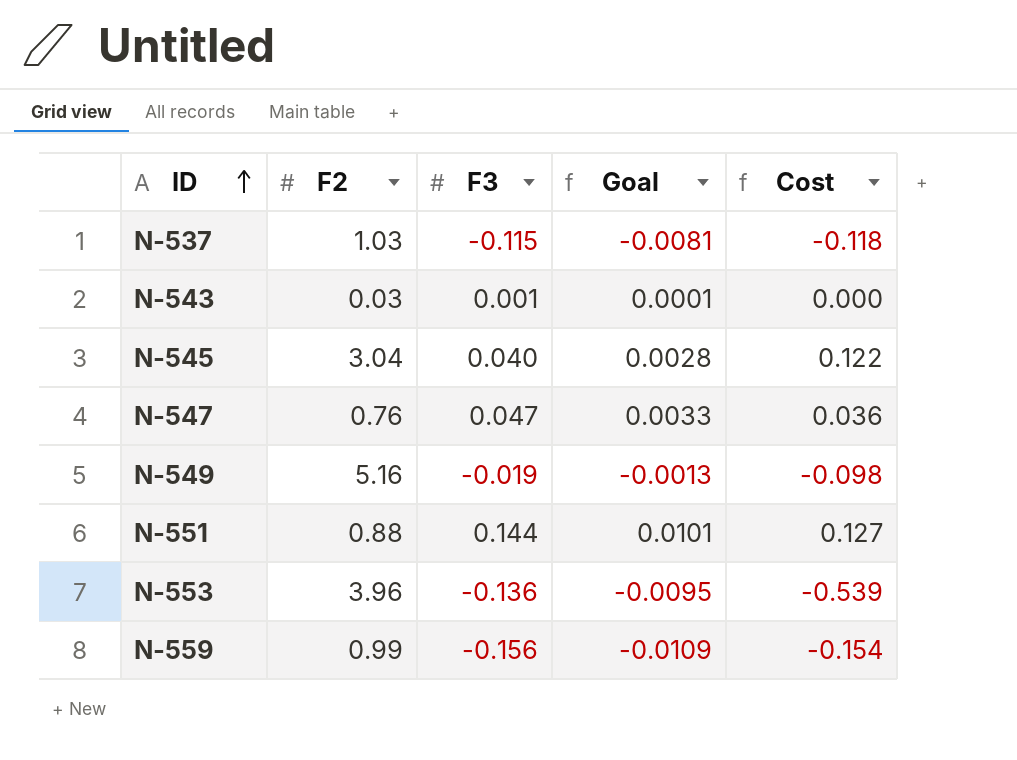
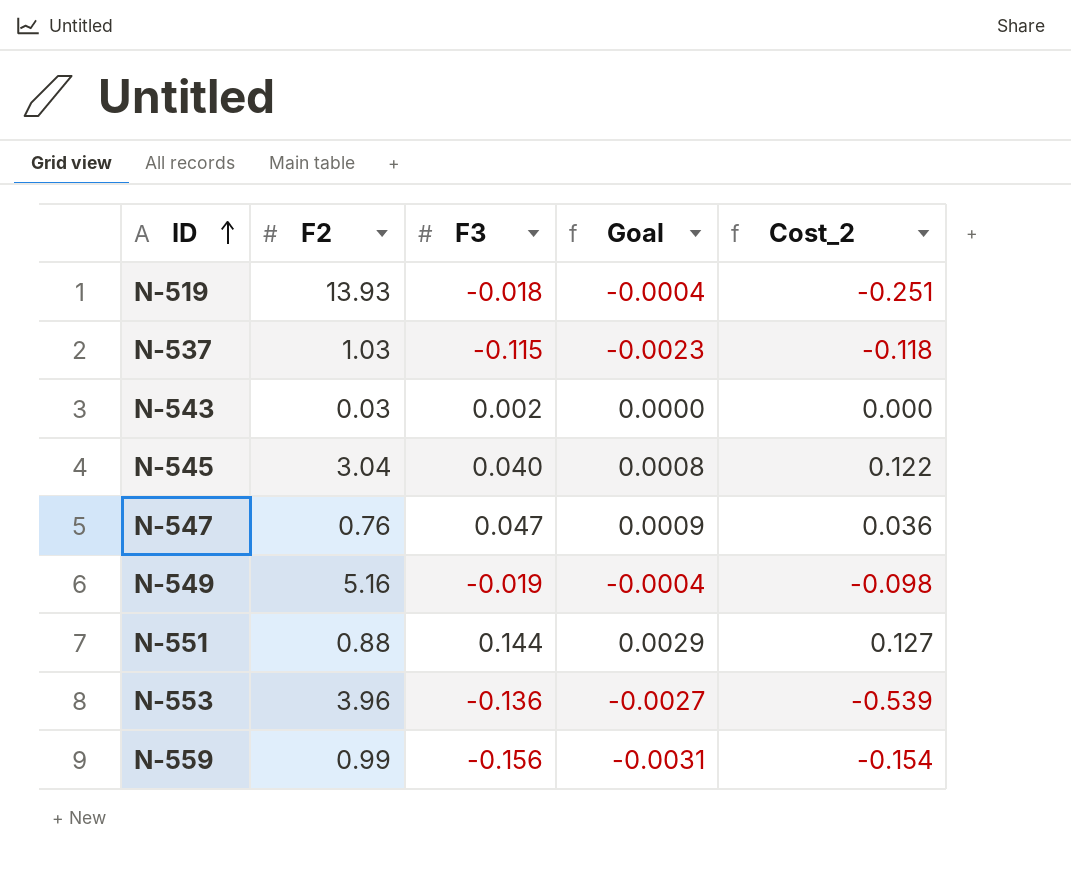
column Goal | formula: [F3] * 0.07 -> [F3] * 0.02
column name: Cost -> Cost_2
row N-519: none -> 13.93 | -0.018 | -0.0004 | -0.251
N-543 | F3: 0.001 -> 0.002

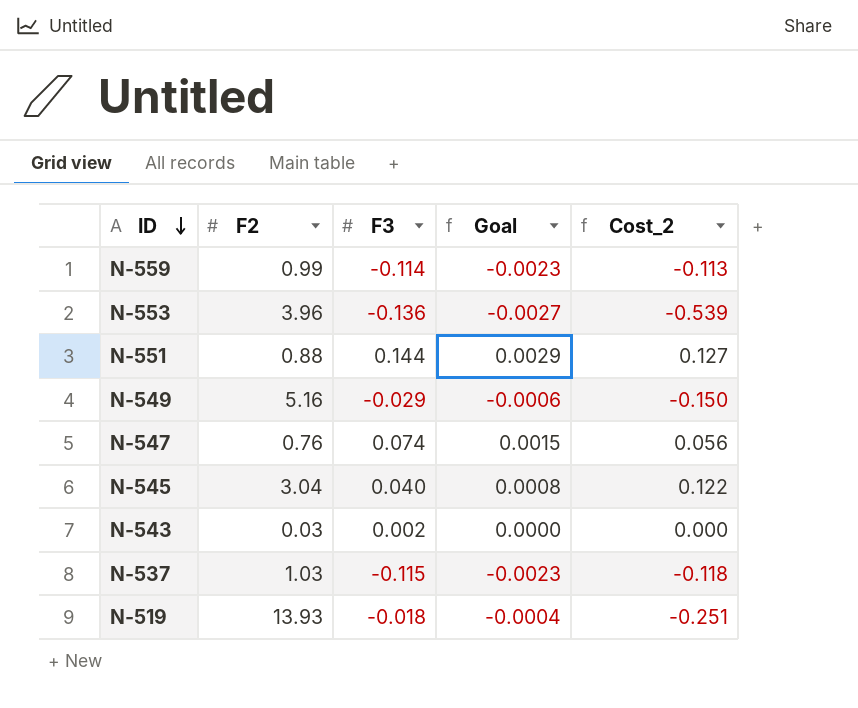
row order: ID ascending -> ID descending
N-559 | F3: -0.156 -> -0.114
N-559 | Goal: -0.0031 -> -0.0023
N-559 | Cost_2: -0.154 -> -0.113
N-549 | F3: -0.019 -> -0.029
N-549 | Goal: -0.0004 -> -0.0006
N-549 | Cost_2: -0.098 -> -0.150
N-547 | F3: 0.047 -> 0.074
N-547 | Goal: 0.0009 -> 0.0015
N-547 | Cost_2: 0.036 -> 0.056

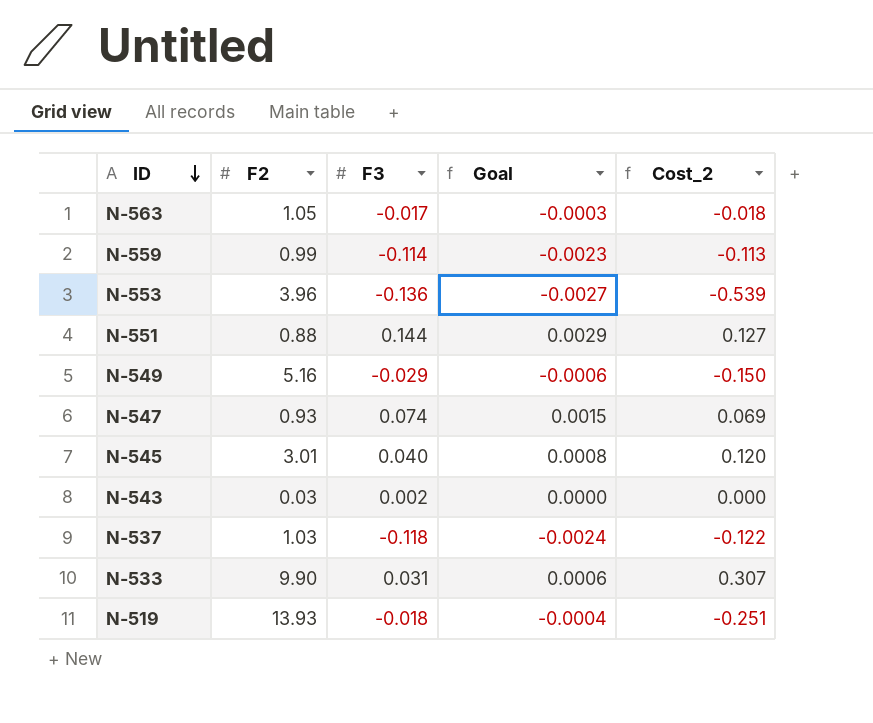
row N-563: none -> 1.05 | -0.017 | -0.0003 | -0.018
N-547 | F2: 0.76 -> 0.93
N-547 | Cost_2: 0.056 -> 0.069
N-545 | F2: 3.04 -> 3.01
N-545 | Cost_2: 0.122 -> 0.120
N-537 | F3: -0.115 -> -0.118
N-537 | Goal: -0.0023 -> -0.0024
N-537 | Cost_2: -0.118 -> -0.122
row N-533: none -> 9.90 | 0.031 | 0.0006 | 0.307

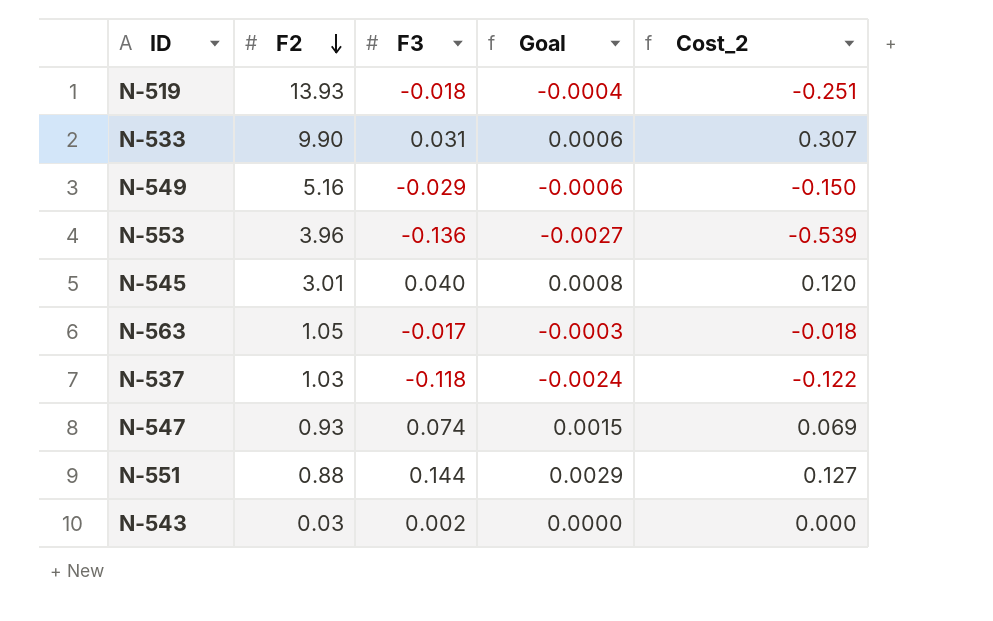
row order: ID descending -> F2 descending
row N-559: 0.99 | -0.114 | -0.0023 | -0.113 -> none

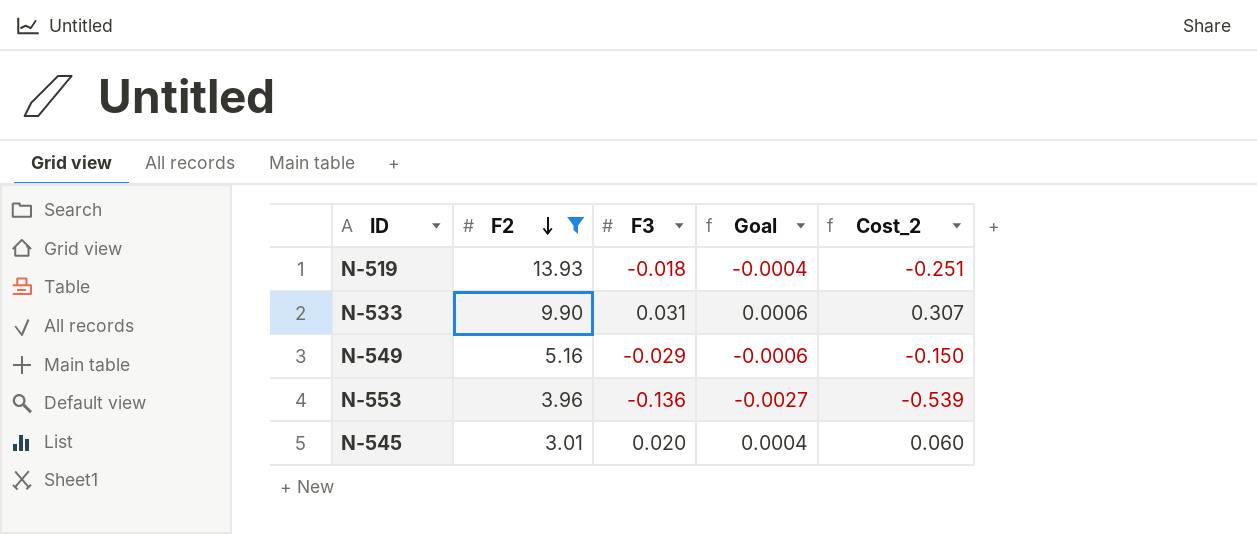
filter: none -> F2 >= 3.01
N-545 | F3: 0.040 -> 0.020
N-545 | Goal: 0.0008 -> 0.0004
N-545 | Cost_2: 0.120 -> 0.060

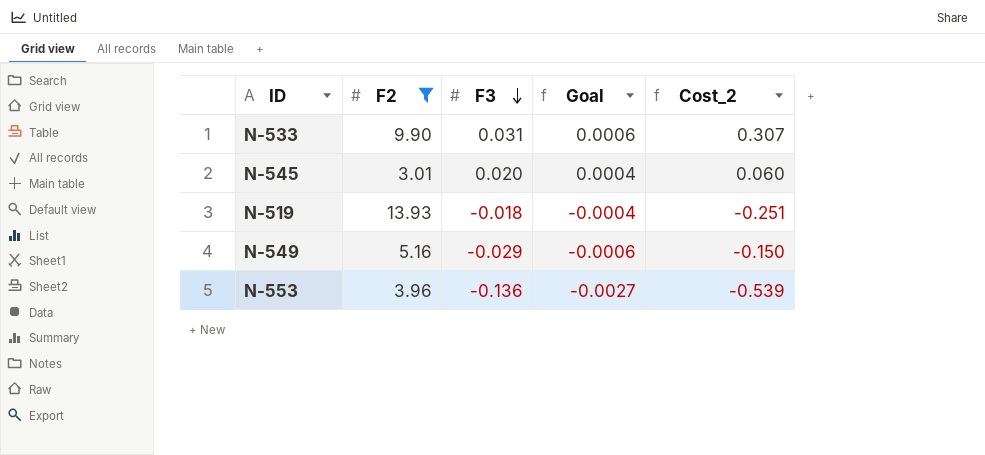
row order: F2 descending -> F3 descending

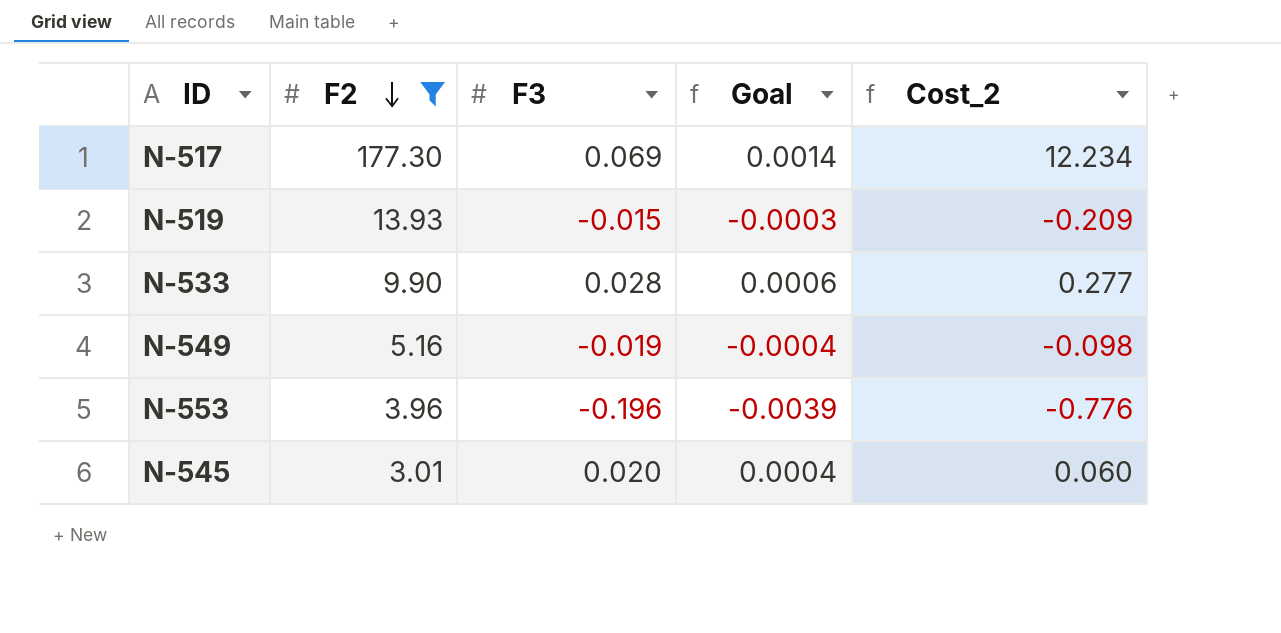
row order: F3 descending -> F2 descending
row N-517: none -> 177.30 | 0.069 | 0.0014 | 12.234
N-519 | F3: -0.018 -> -0.015
N-519 | Goal: -0.0004 -> -0.0003
N-519 | Cost_2: -0.251 -> -0.209
N-533 | F3: 0.031 -> 0.028
N-533 | Cost_2: 0.307 -> 0.277
N-549 | F3: -0.029 -> -0.019
N-549 | Goal: -0.0006 -> -0.0004
N-549 | Cost_2: -0.150 -> -0.098
N-553 | F3: -0.136 -> -0.196
N-553 | Goal: -0.0027 -> -0.0039
N-553 | Cost_2: -0.539 -> -0.776

